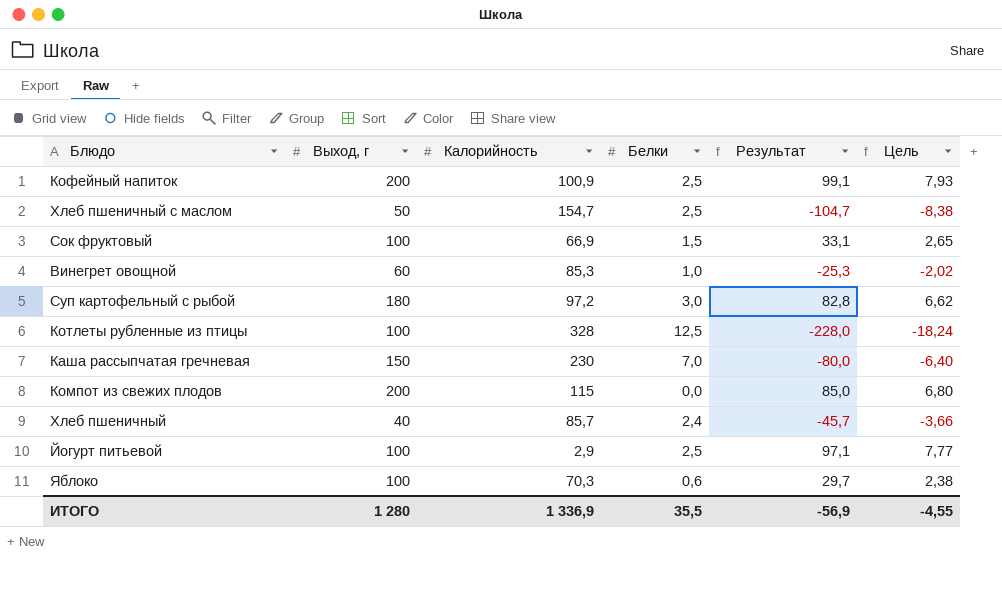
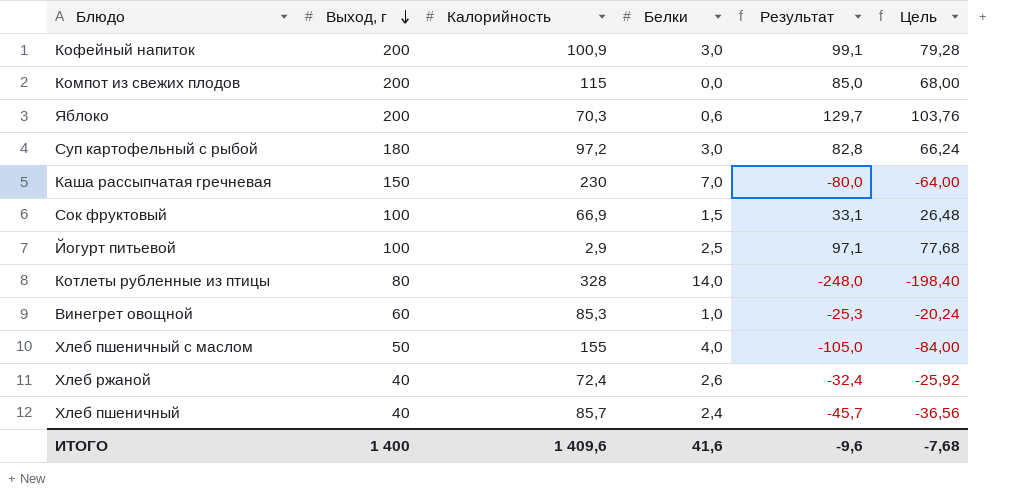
row order: none -> Выход, г descending
column Цель | formula: [Результат] * 0,08 -> [Результат] * 0,8
Кофейный напиток | Белки: 2,5 -> 3,0
Яблоко | Выход, г: 100 -> 200
Яблоко | Результат: 29,7 -> 129,7
Котлеты рубленные из птицы | Выход, г: 100 -> 80
Котлеты рубленные из птицы | Белки: 12,5 -> 14,0
Котлеты рубленные из птицы | Результат: -228,0 -> -248,0
Хлеб пшеничный с маслом | Калорийность: 154,7 -> 155
Хлеб пшеничный с маслом | Белки: 2,5 -> 4,0
Хлеб пшеничный с маслом | Результат: -104,7 -> -105,0
row Хлеб ржаной: none -> 40 | 72,4 | 2,6 | -32,4 | -25,92
ИТОГО | Выход, г: 1 280 -> 1 400
ИТОГО | Калорийность: 1 336,9 -> 1 409,6
ИТОГО | Белки: 35,5 -> 41,6
ИТОГО | Результат: -56,9 -> -9,6
ИТОГО | Цель: -4,55 -> -7,68

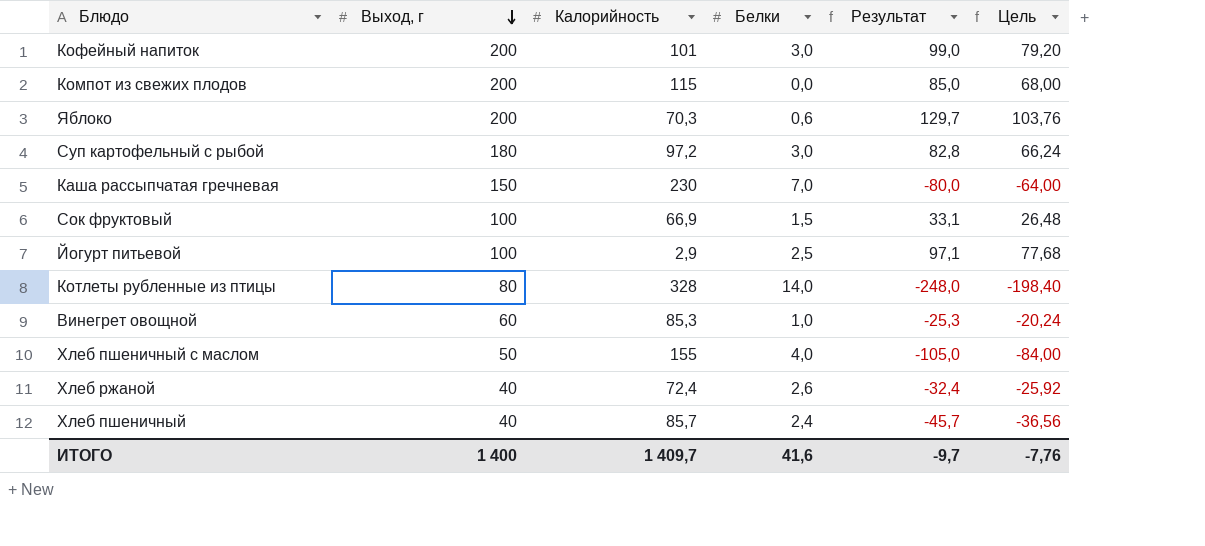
Кофейный напиток | Калорийность: 100,9 -> 101
Кофейный напиток | Результат: 99,1 -> 99,0
Кофейный напиток | Цель: 79,28 -> 79,20
ИТОГО | Калорийность: 1 409,6 -> 1 409,7
ИТОГО | Результат: -9,6 -> -9,7
ИТОГО | Цель: -7,68 -> -7,76

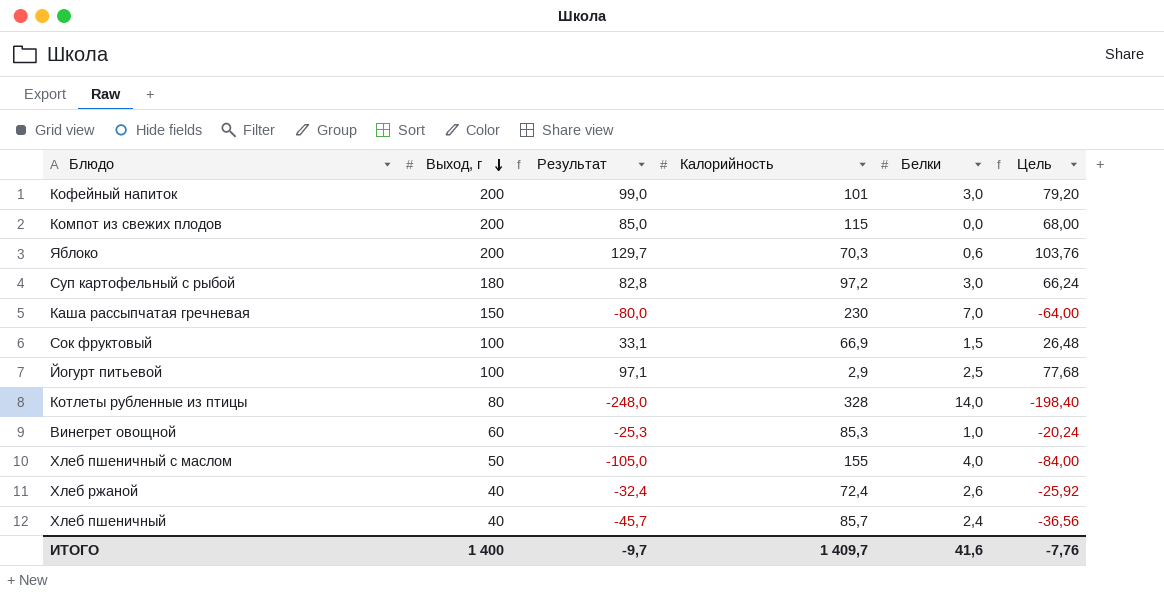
column Результат | position: 5 -> 3

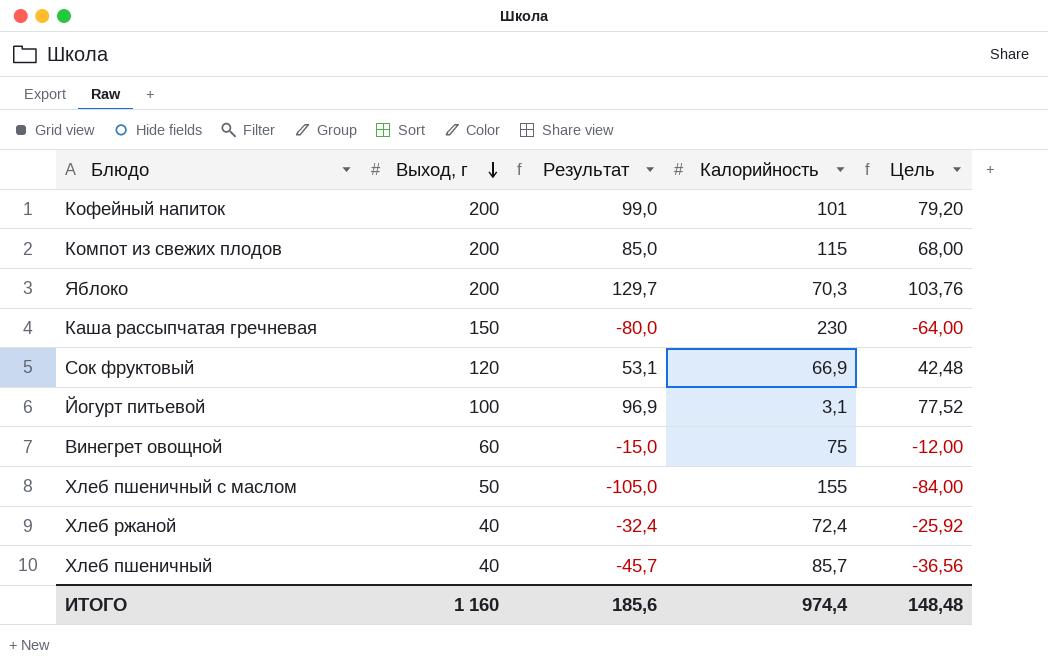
column Белки | position: 5 -> none
row Суп картофельный с рыбой: 180 | 82,8 | 97,2 | 3,0 | 66,24 -> none
row Котлеты рубленные из птицы: 80 | -248,0 | 328 | 14,0 | -198,40 -> none
Сок фруктовый | Выход, г: 100 -> 120
Сок фруктовый | Результат: 33,1 -> 53,1
Сок фруктовый | Цель: 26,48 -> 42,48
Йогурт питьевой | Результат: 97,1 -> 96,9
Йогурт питьевой | Калорийность: 2,9 -> 3,1
Йогурт питьевой | Цель: 77,68 -> 77,52
Винегрет овощной | Результат: -25,3 -> -15,0
Винегрет овощной | Калорийность: 85,3 -> 75
Винегрет овощной | Цель: -20,24 -> -12,00
ИТОГО | Выход, г: 1 400 -> 1 160
ИТОГО | Результат: -9,7 -> 185,6
ИТОГО | Калорийность: 1 409,7 -> 974,4
ИТОГО | Цель: -7,76 -> 148,48

